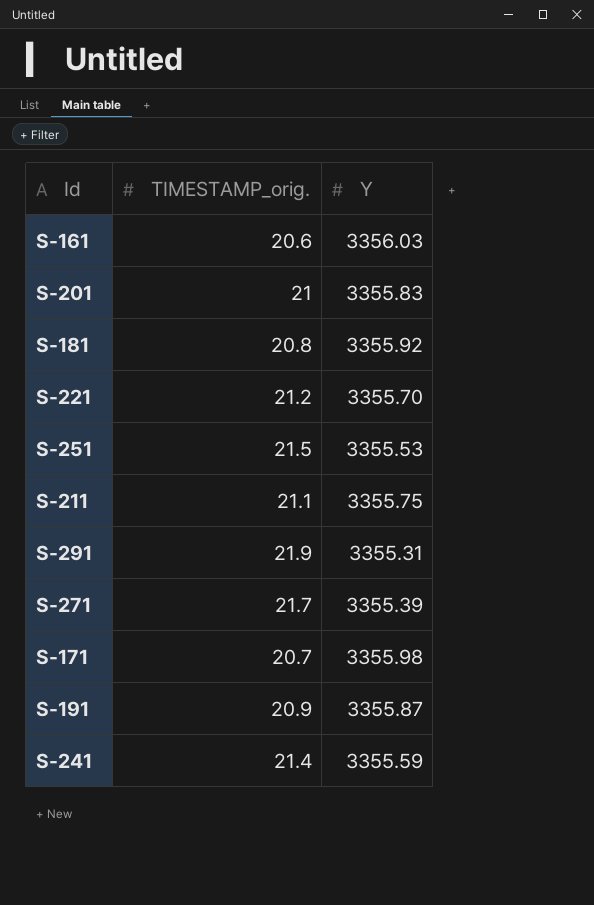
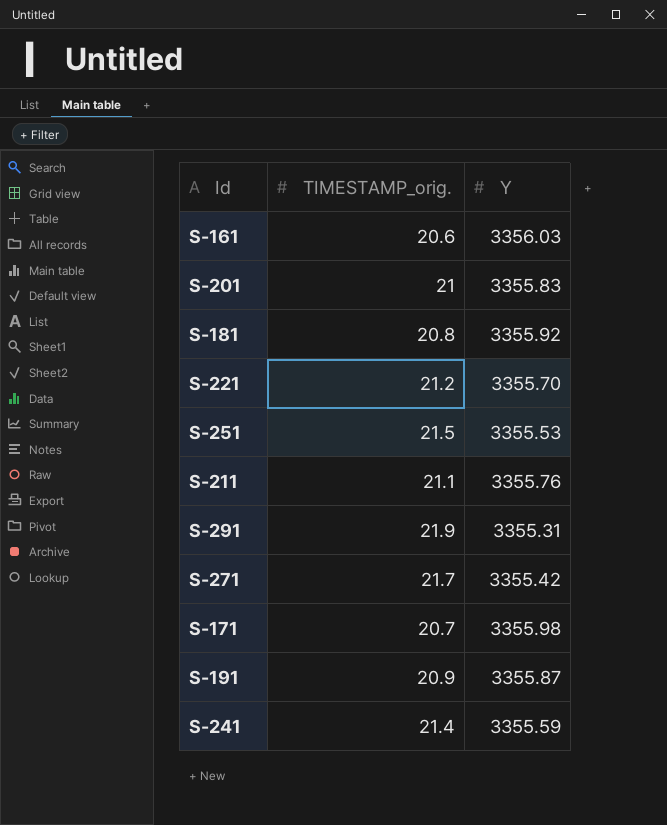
S-211 | Y: 3355.75 -> 3355.76
S-271 | Y: 3355.39 -> 3355.42

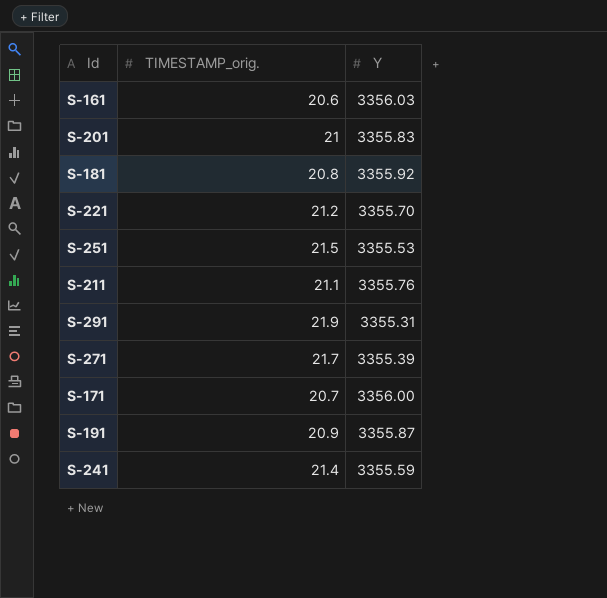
S-271 | Y: 3355.42 -> 3355.39
S-171 | Y: 3355.98 -> 3356.00

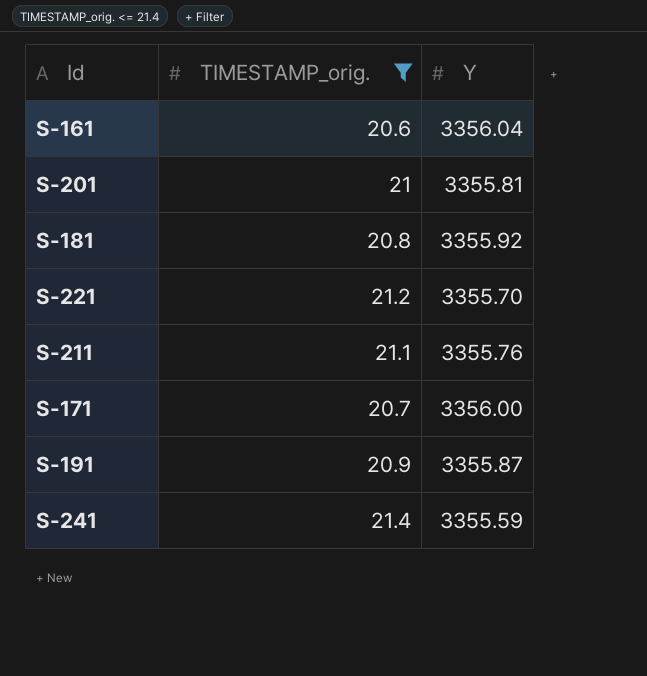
filter: none -> TIMESTAMP_orig. <= 21.4
S-161 | Y: 3356.03 -> 3356.04
S-201 | Y: 3355.83 -> 3355.81

